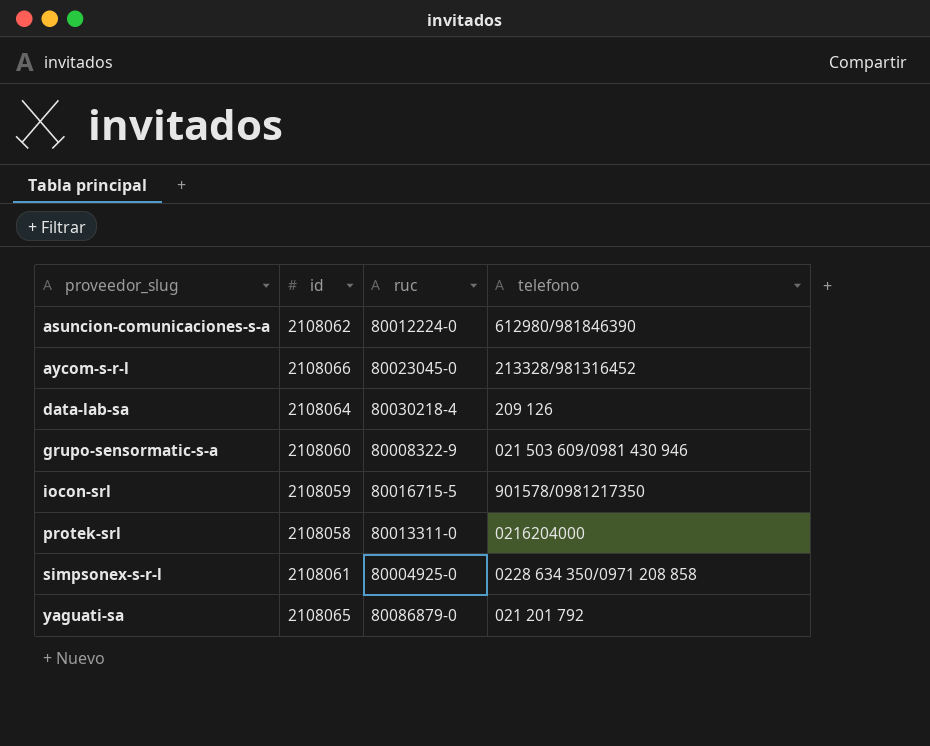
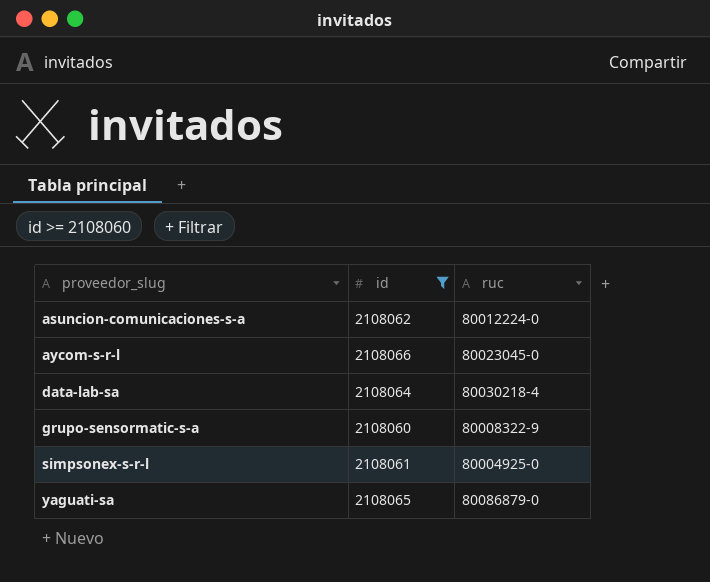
filter: none -> id >= 2108060
column telefono | position: 4 -> none

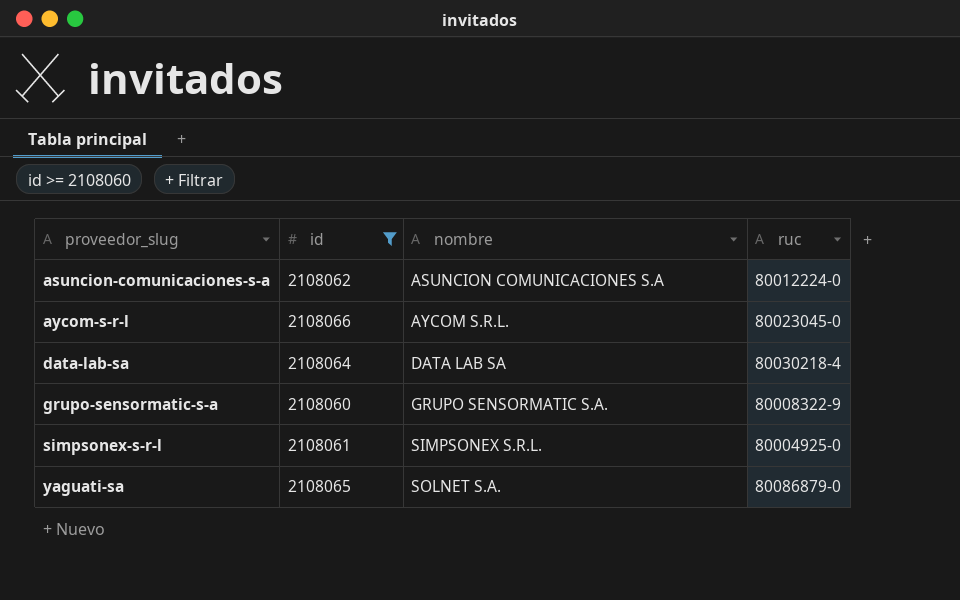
column nombre | position: none -> 3

